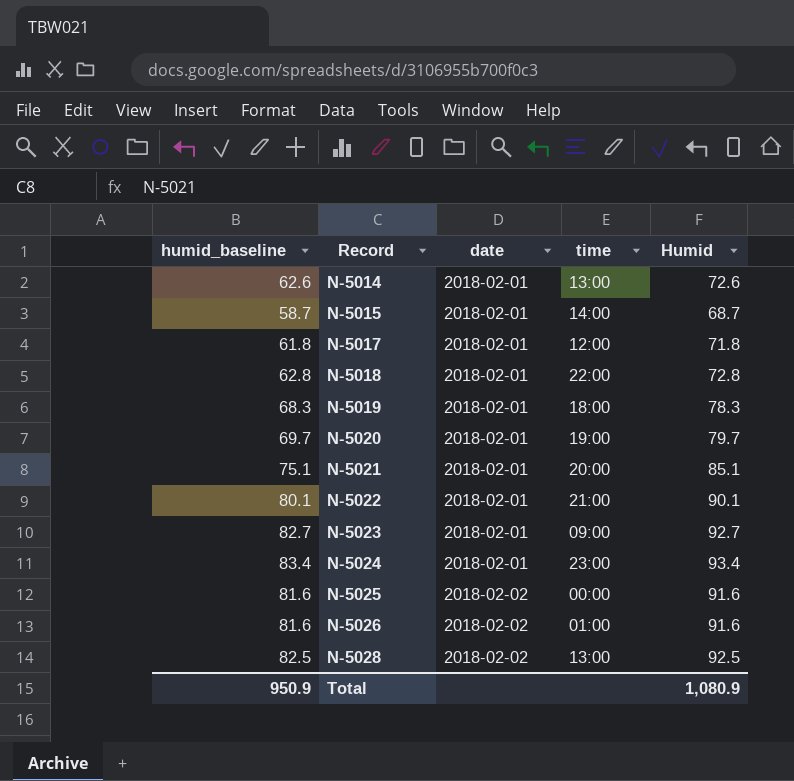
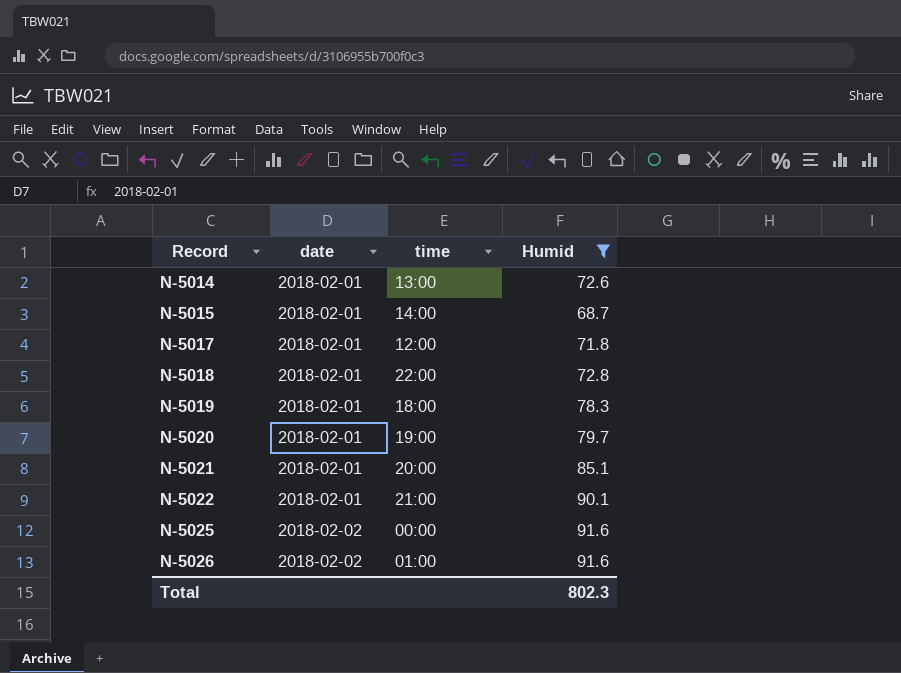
filter: none -> Humid <= 91.6
column humid_baseline | formula: [Humid] - 10 -> none
Total | Humid: 1,080.9 -> 802.3

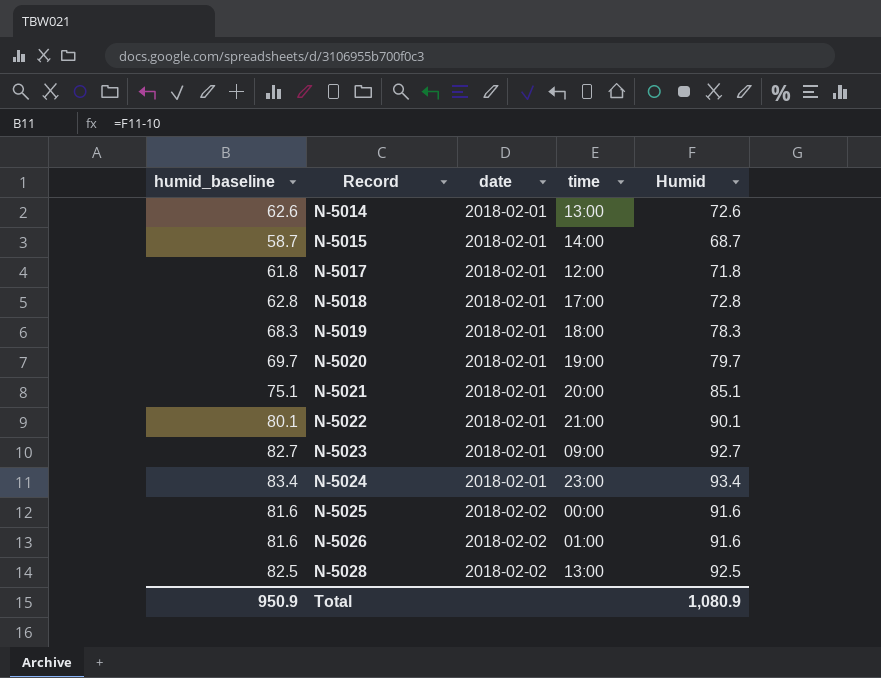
filter: Humid <= 91.6 -> none
column humid_baseline | formula: none -> [Humid] - 10
N-5018 | time: 22:00 -> 17:00
Total | Humid: 802.3 -> 1,080.9

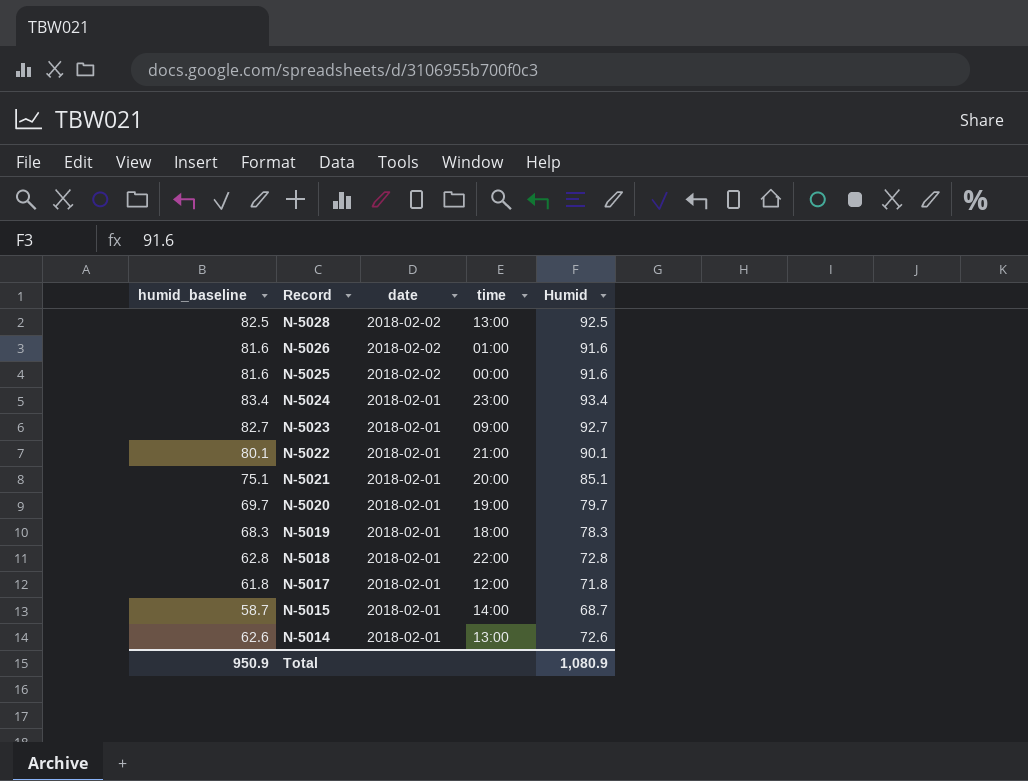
row order: Record ascending -> Record descending
N-5018 | time: 17:00 -> 22:00

